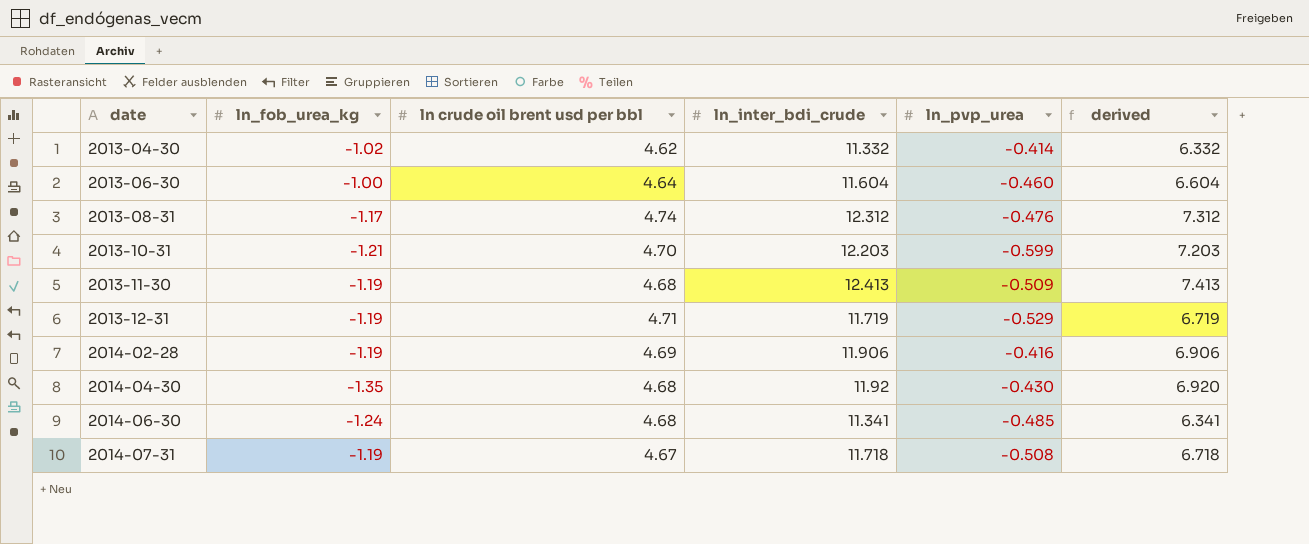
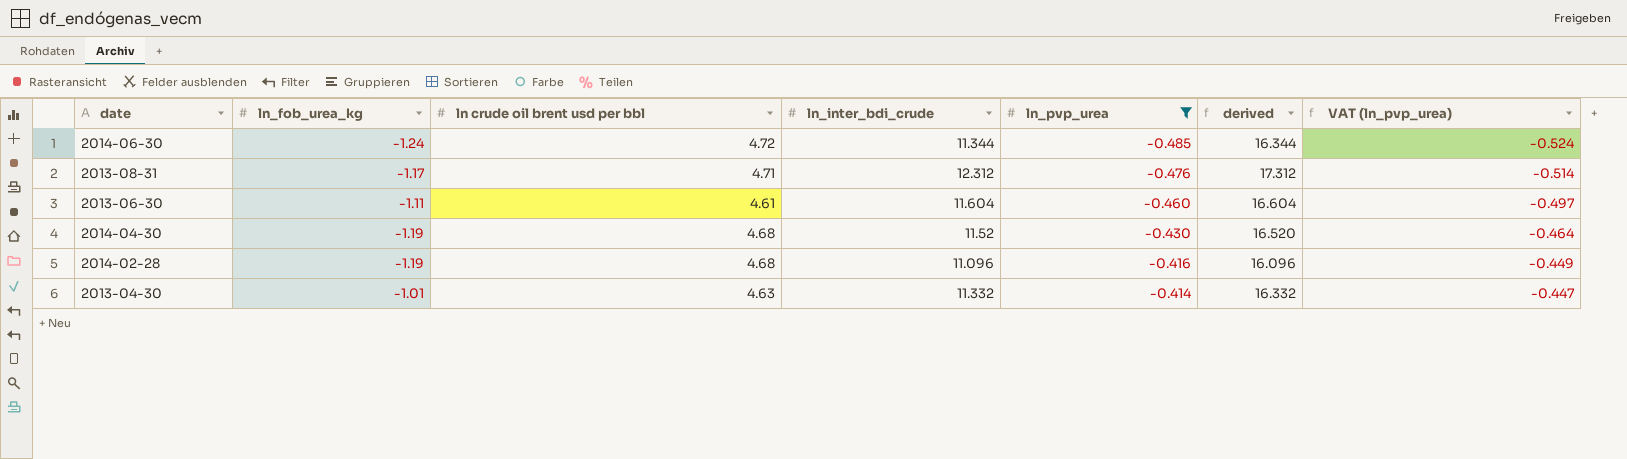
filter: none -> ln_pvp_urea >= -0.485
row order: date ascending -> ln_pvp_urea ascending
column derived | formula: [ln_inter_bdi_crude] - 5 -> [ln_inter_bdi_crude] + 5
column VAT (ln_pvp_urea) | formula: none -> [ln_pvp_urea] * 1.08
2014-06-30 | ln crude oil brent usd per bbl: 4.68 -> 4.72
2014-06-30 | ln_inter_bdi_crude: 11.341 -> 11.344
2013-08-31 | ln crude oil brent usd per bbl: 4.74 -> 4.71
2013-06-30 | ln_fob_urea_kg: -1.00 -> -1.11
2013-06-30 | ln crude oil brent usd per bbl: 4.64 -> 4.61
2014-04-30 | ln_fob_urea_kg: -1.35 -> -1.19
2014-04-30 | ln_inter_bdi_crude: 11.92 -> 11.52
2014-02-28 | ln crude oil brent usd per bbl: 4.69 -> 4.68
2014-02-28 | ln_inter_bdi_crude: 11.906 -> 11.096
2013-04-30 | ln_fob_urea_kg: -1.02 -> -1.01
2013-04-30 | ln crude oil brent usd per bbl: 4.62 -> 4.63

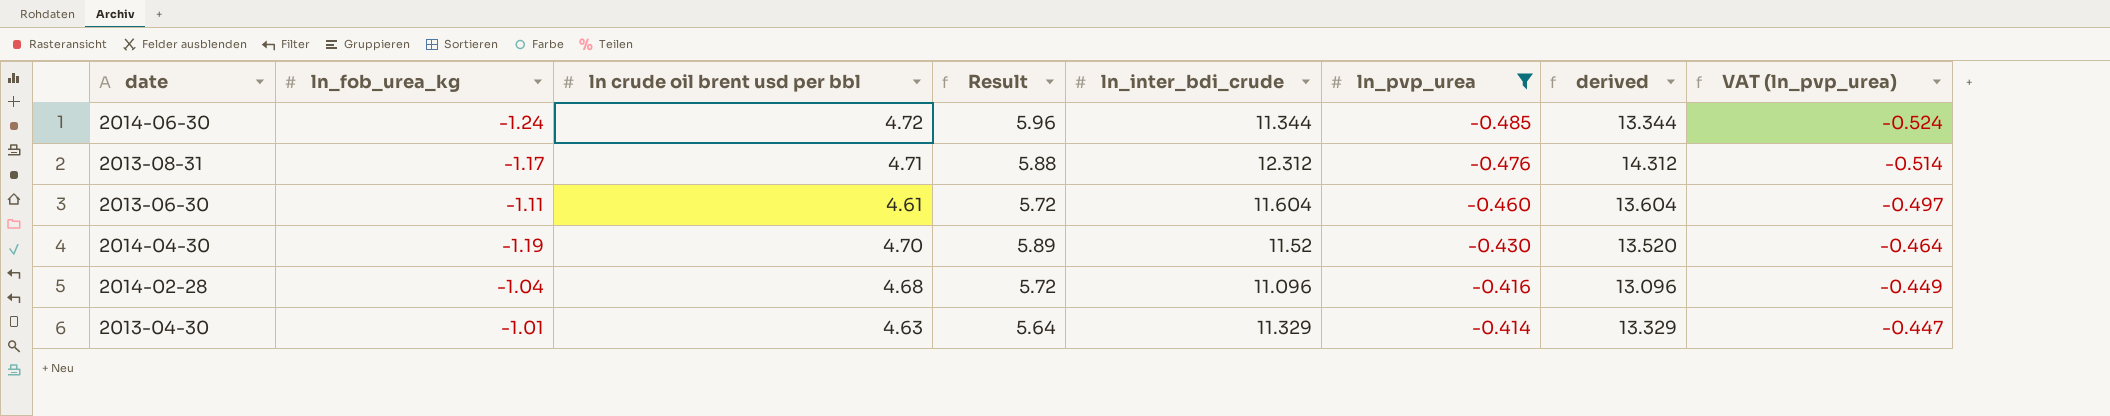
column Result | formula: none -> [ln crude oil brent usd per bbl] - [ln_fob_urea_kg]
column derived | formula: [ln_inter_bdi_crude] + 5 -> [ln_inter_bdi_crude] + 2
2014-04-30 | ln crude oil brent usd per bbl: 4.68 -> 4.70
2014-02-28 | ln_fob_urea_kg: -1.19 -> -1.04
2013-04-30 | ln_inter_bdi_crude: 11.332 -> 11.329

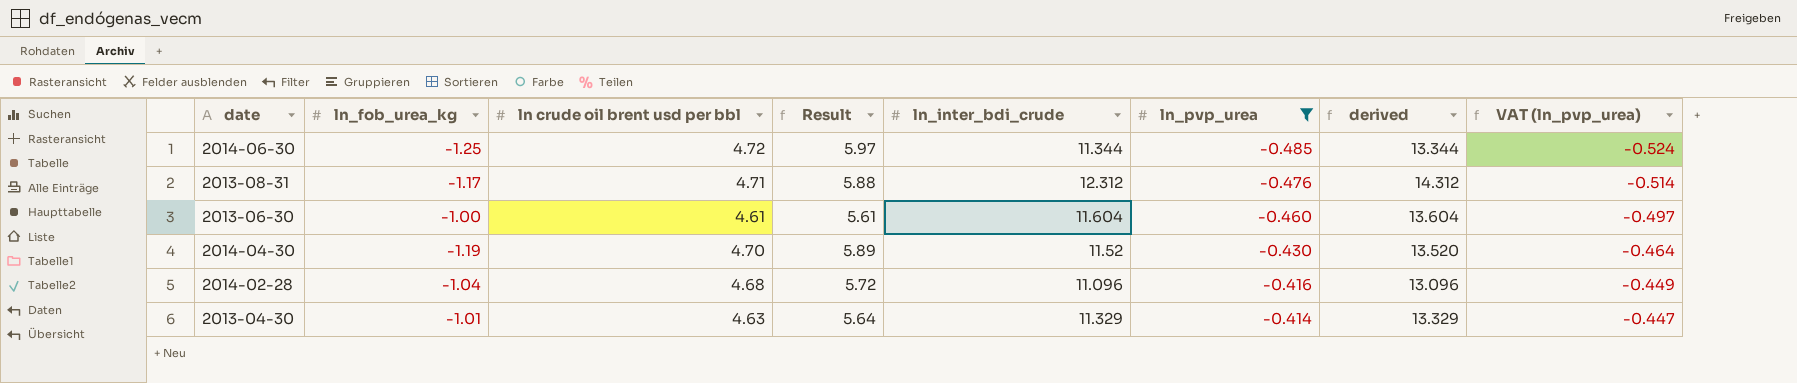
2014-06-30 | ln_fob_urea_kg: -1.24 -> -1.25
2014-06-30 | Result: 5.96 -> 5.97
2013-06-30 | ln_fob_urea_kg: -1.11 -> -1.00
2013-06-30 | Result: 5.72 -> 5.61

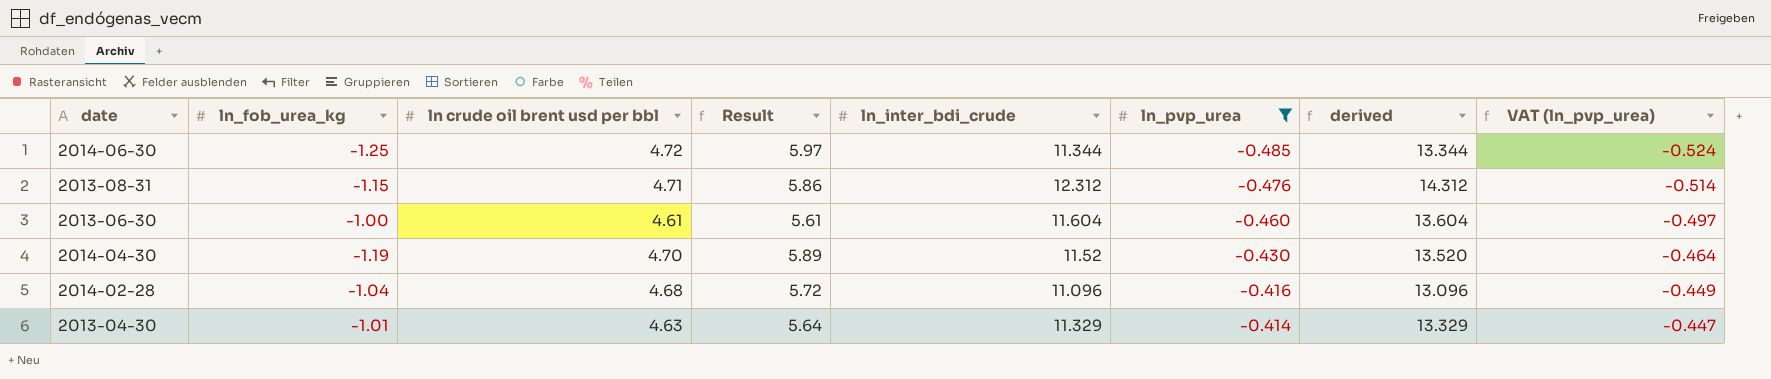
2013-08-31 | ln_fob_urea_kg: -1.17 -> -1.15
2013-08-31 | Result: 5.88 -> 5.86

